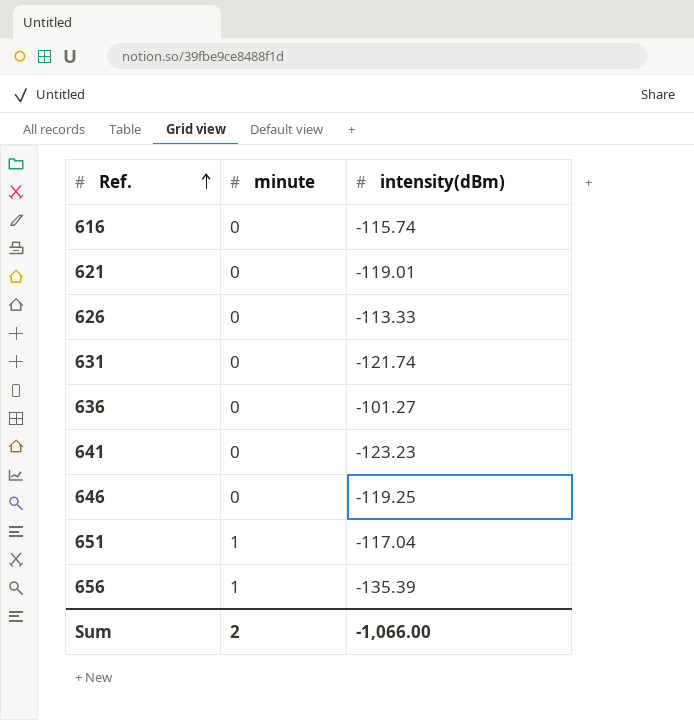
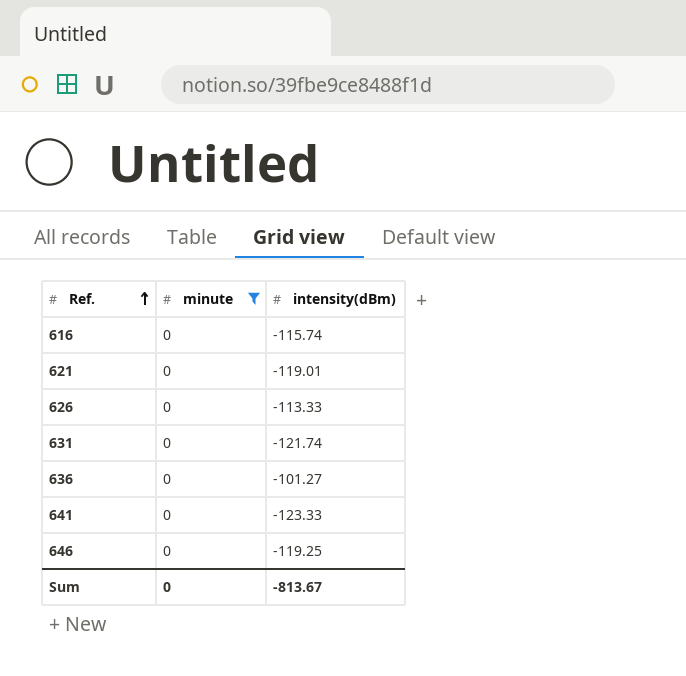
filter: none -> minute = 0
641 | intensity(dBm): -123.23 -> -123.33
Sum | minute: 2 -> 0
Sum | intensity(dBm): -1,066.00 -> -813.67

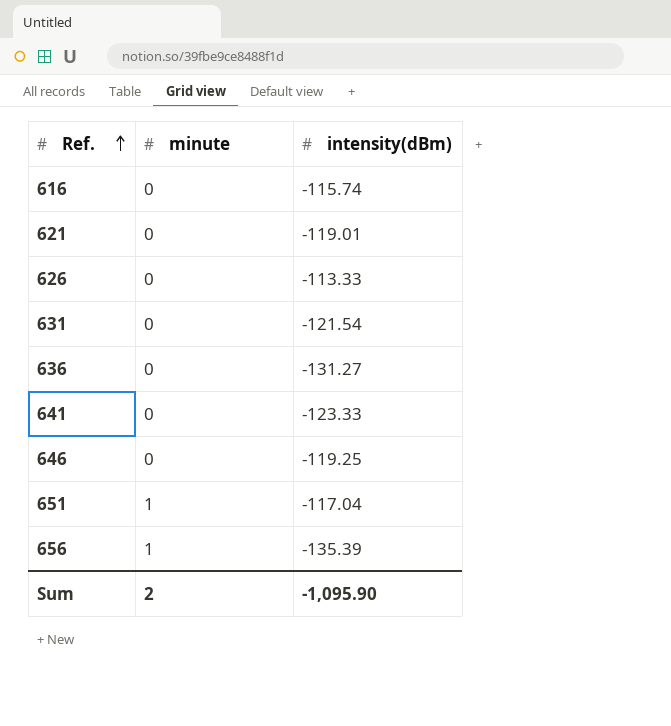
filter: minute = 0 -> none
631 | intensity(dBm): -121.74 -> -121.54
636 | intensity(dBm): -101.27 -> -131.27
Sum | minute: 0 -> 2
Sum | intensity(dBm): -813.67 -> -1,095.90

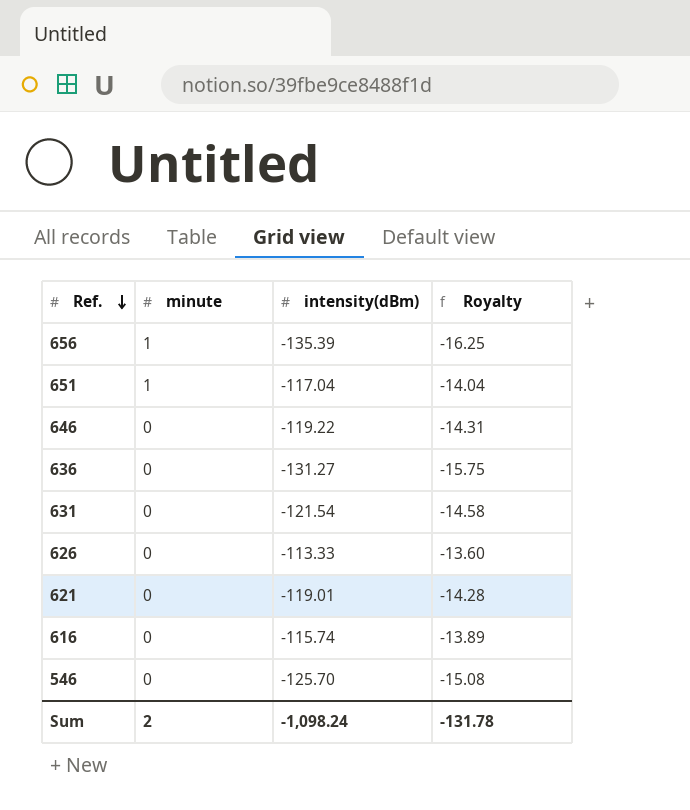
row order: Ref. ascending -> Ref. descending
column Royalty | formula: none -> [intensity(dBm)] * 0.12
row 641: 0 | -123.33 -> none
646 | intensity(dBm): -119.25 -> -119.22
row 546: none -> 0 | -125.70 | -15.08
Sum | intensity(dBm): -1,095.90 -> -1,098.24

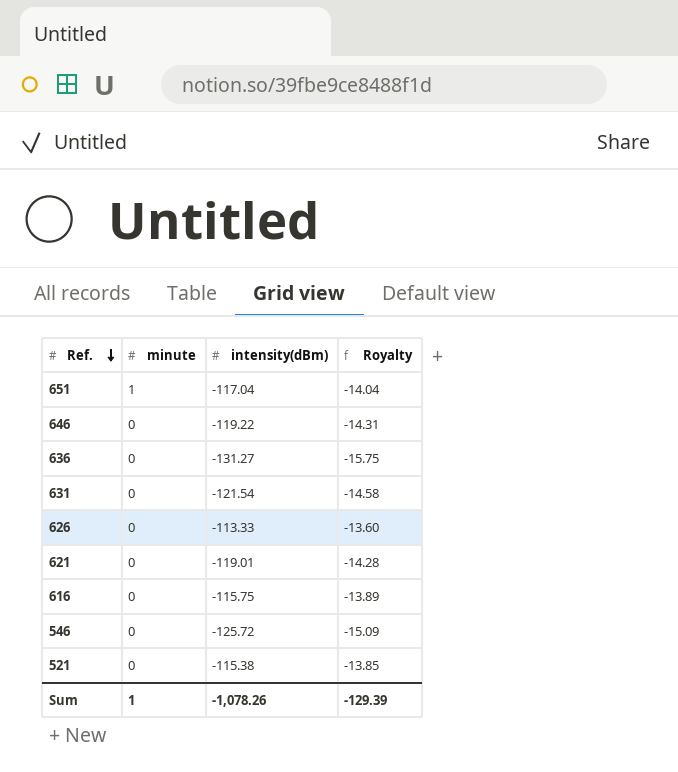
row 656: 1 | -135.39 | -16.25 -> none
616 | intensity(dBm): -115.74 -> -115.75
546 | intensity(dBm): -125.70 -> -125.72
546 | Royalty: -15.08 -> -15.09
row 521: none -> 0 | -115.38 | -13.85
Sum | minute: 2 -> 1
Sum | intensity(dBm): -1,098.24 -> -1,078.26
Sum | Royalty: -131.78 -> -129.39

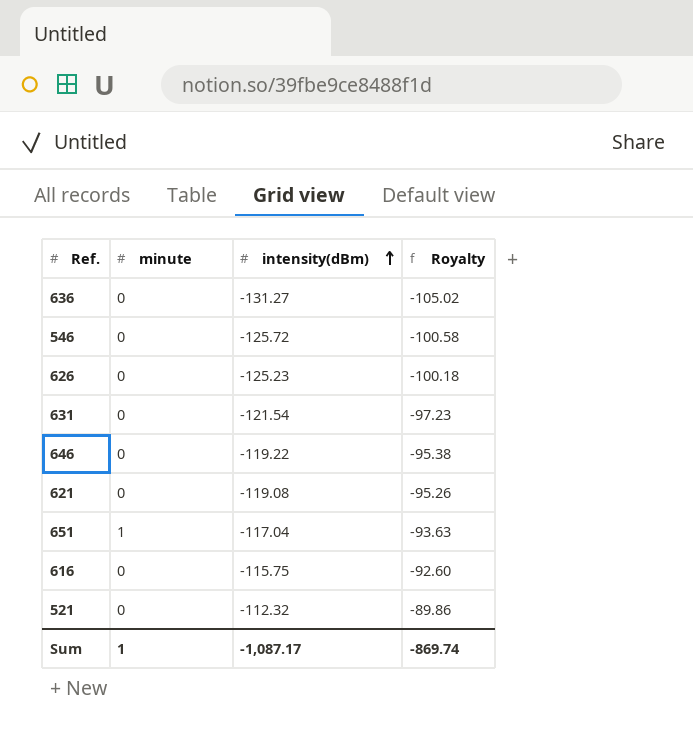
row order: Ref. descending -> intensity(dBm) ascending
column Royalty | formula: [intensity(dBm)] * 0.12 -> [intensity(dBm)] * 0.8
626 | intensity(dBm): -113.33 -> -125.23
621 | intensity(dBm): -119.01 -> -119.08
521 | intensity(dBm): -115.38 -> -112.32
Sum | intensity(dBm): -1,078.26 -> -1,087.17
Sum | Royalty: -129.39 -> -869.74

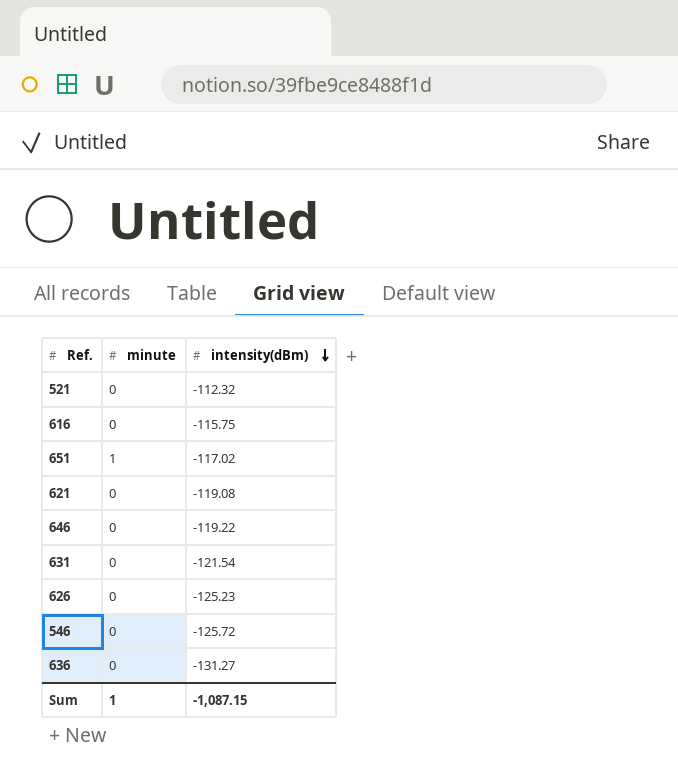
row order: intensity(dBm) ascending -> intensity(dBm) descending
column Royalty | formula: [intensity(dBm)] * 0.8 -> none
651 | intensity(dBm): -117.04 -> -117.02
Sum | intensity(dBm): -1,087.17 -> -1,087.15

